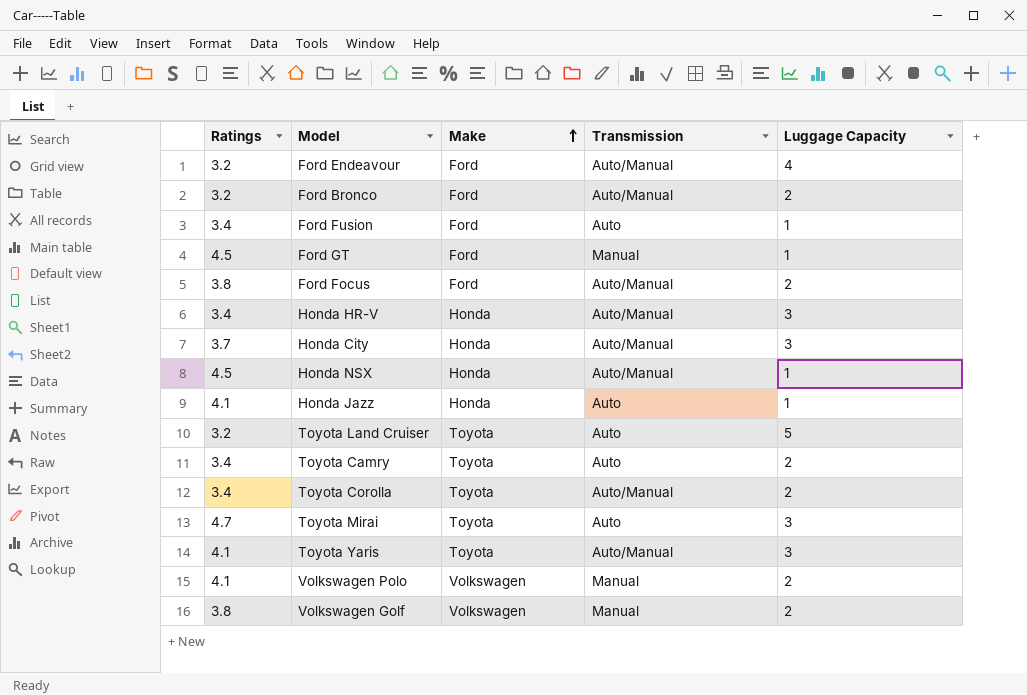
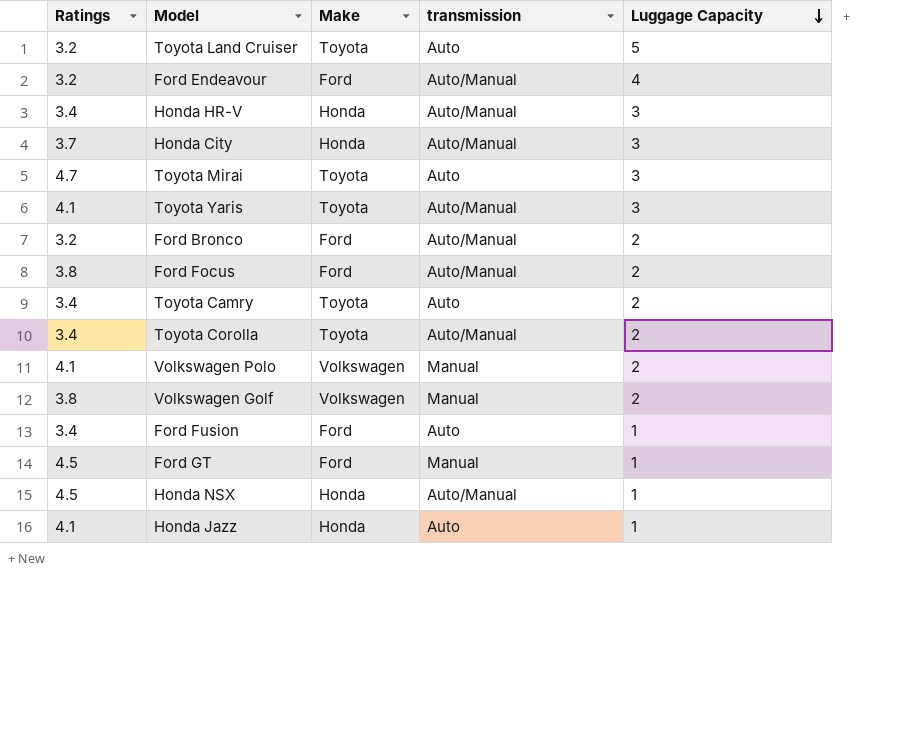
row order: Make ascending -> Luggage Capacity descending
column name: Transmission -> transmission

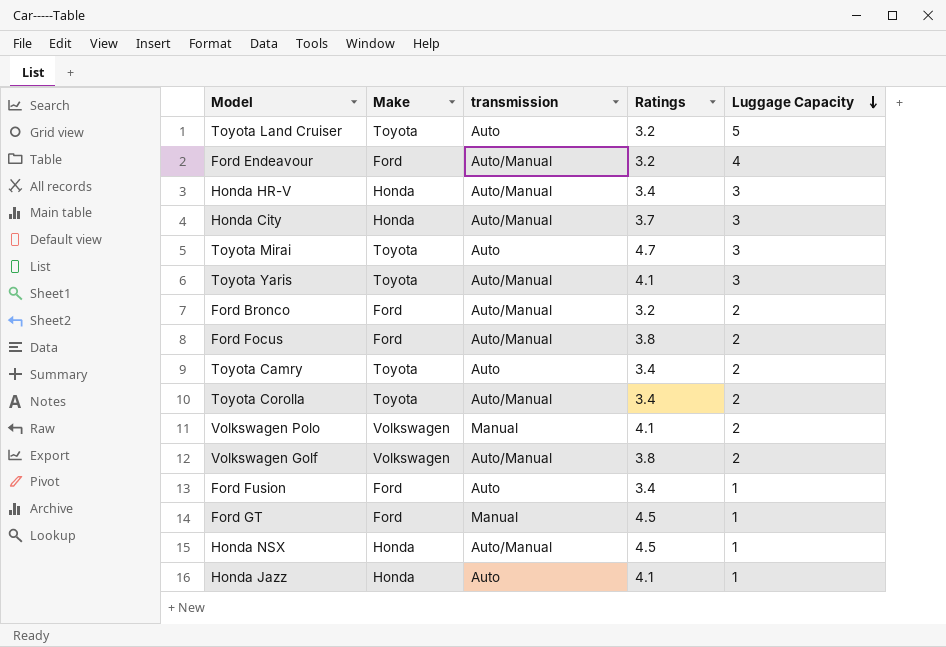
column Ratings | position: 1 -> 4
Volkswagen Golf | transmission: Manual -> Auto/Manual

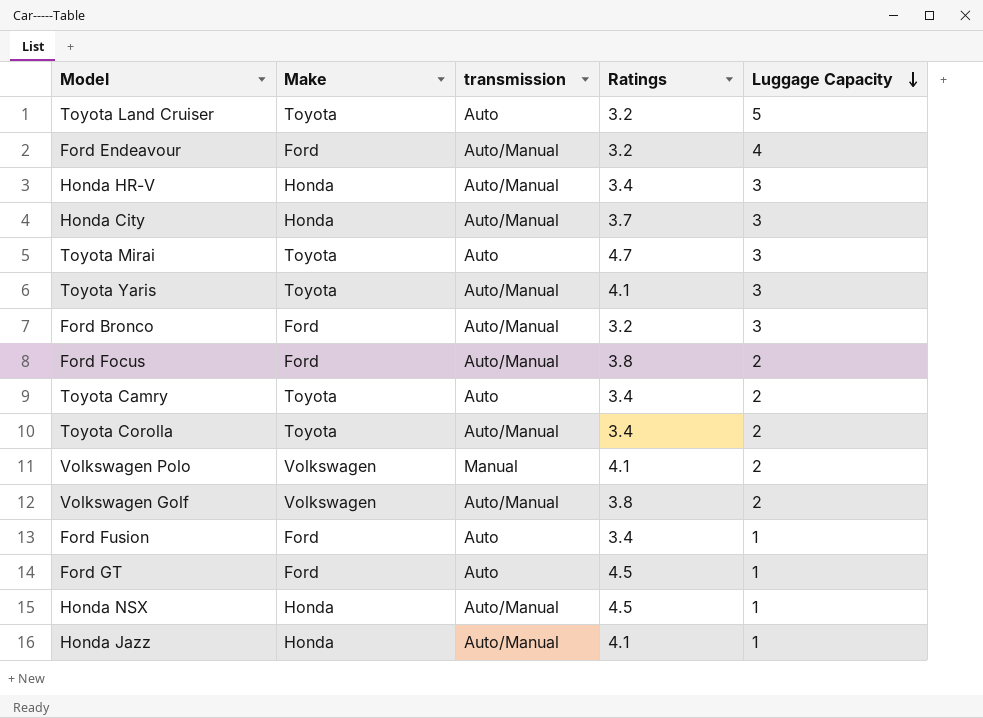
Ford Bronco | Luggage Capacity: 2 -> 3
Ford GT | transmission: Manual -> Auto
Honda Jazz | transmission: Auto -> Auto/Manual

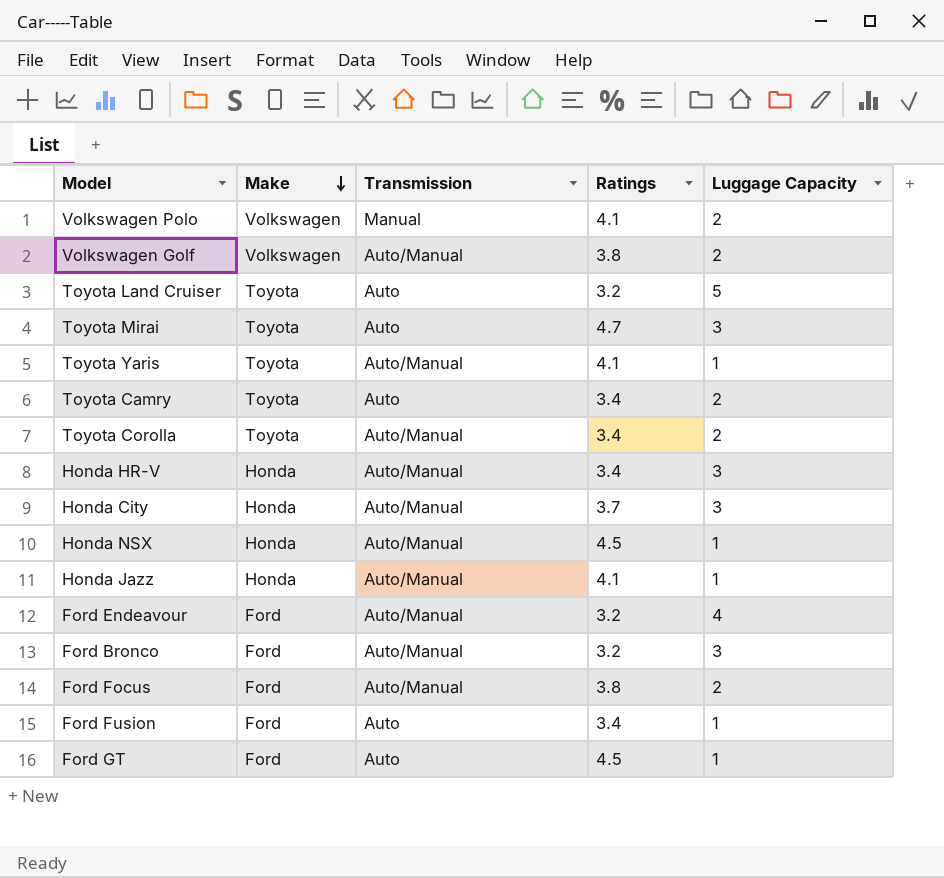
row order: Luggage Capacity descending -> Make descending
column name: transmission -> Transmission
Toyota Yaris | Luggage Capacity: 3 -> 1

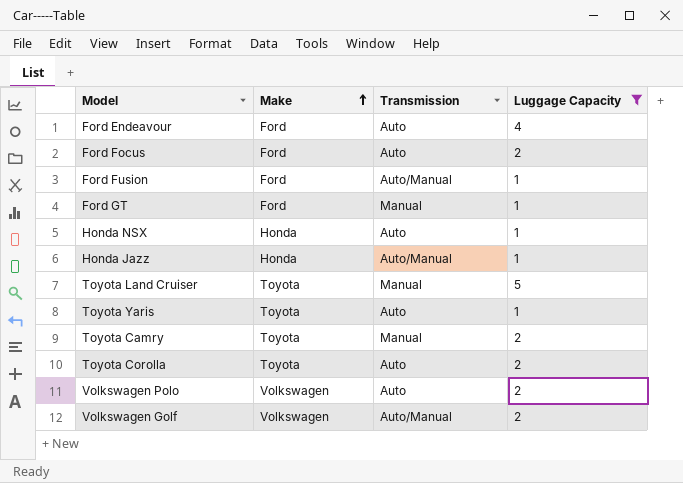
filter: none -> Luggage Capacity != 3
row order: Make descending -> Make ascending
column Ratings | position: 4 -> none
Ford Endeavour | Transmission: Auto/Manual -> Auto
Ford Focus | Transmission: Auto/Manual -> Auto
Ford Fusion | Transmission: Auto -> Auto/Manual
Ford GT | Transmission: Auto -> Manual
Honda NSX | Transmission: Auto/Manual -> Auto
Toyota Land Cruiser | Transmission: Auto -> Manual
Toyota Yaris | Transmission: Auto/Manual -> Auto
Toyota Camry | Transmission: Auto -> Manual
Toyota Corolla | Transmission: Auto/Manual -> Auto
Volkswagen Polo | Transmission: Manual -> Auto

